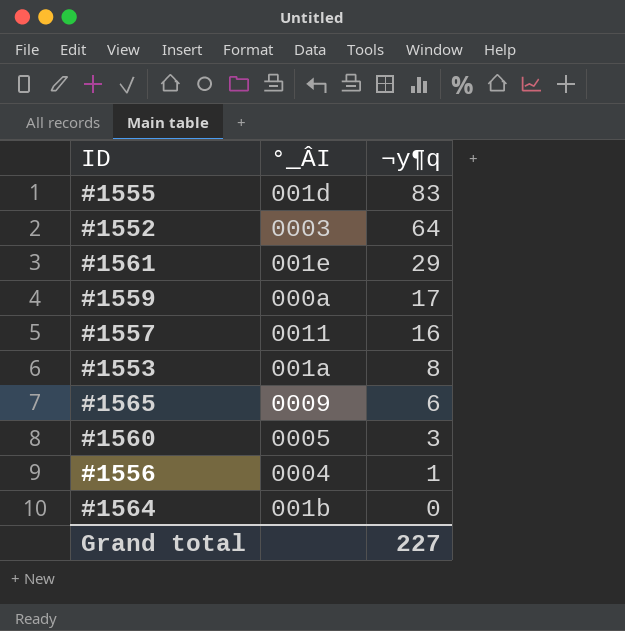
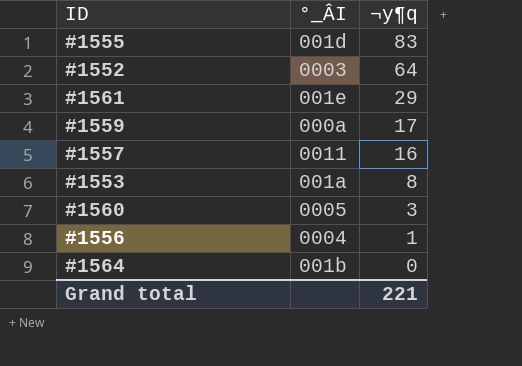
row #1565: 0009 | 6 -> none
Grand total | ¬y¶q: 227 -> 221

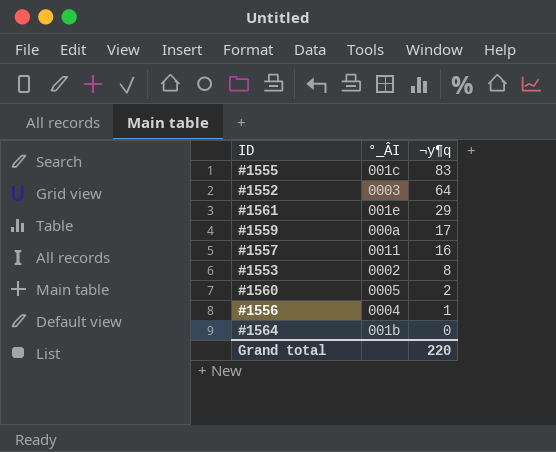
#1555 | °_ÂI: 001d -> 001c
#1553 | °_ÂI: 001a -> 0002
#1560 | ¬y¶q: 3 -> 2
Grand total | ¬y¶q: 221 -> 220

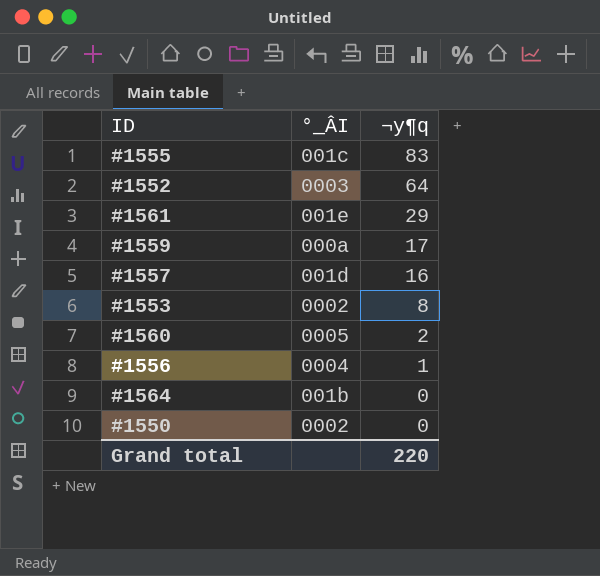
#1557 | °_ÂI: 0011 -> 001d
row #1550: none -> 0002 | 0

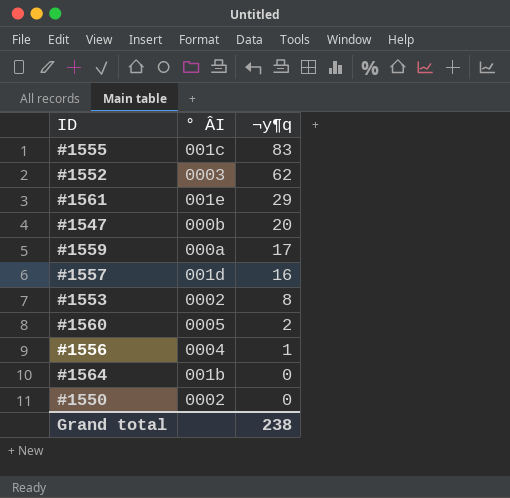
column name: °_ÂI -> ° ÂI
#1552 | ¬y¶q: 64 -> 62
row #1547: none -> 000b | 20
Grand total | ¬y¶q: 220 -> 238

